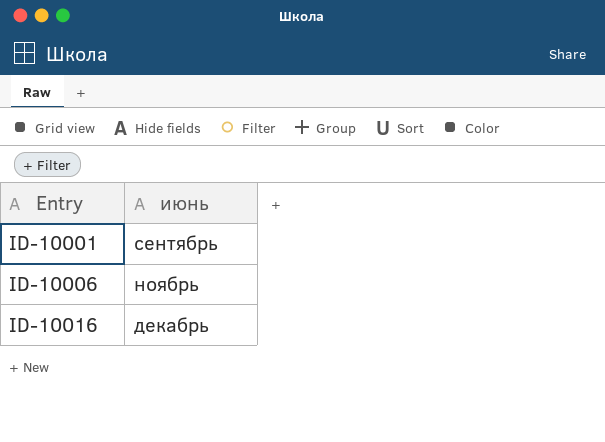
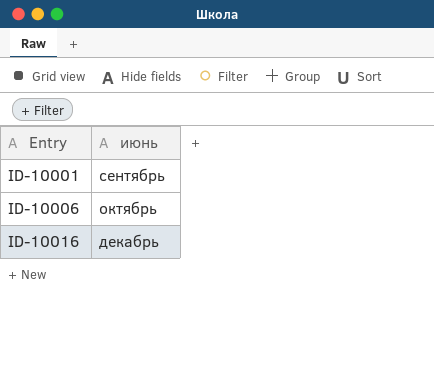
ID-10006 | июнь: ноябрь -> октябрь

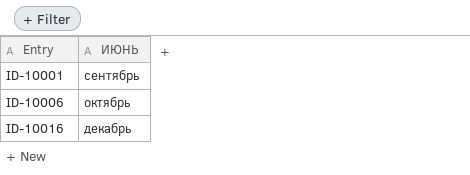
column name: июнь -> ИЮНЬ

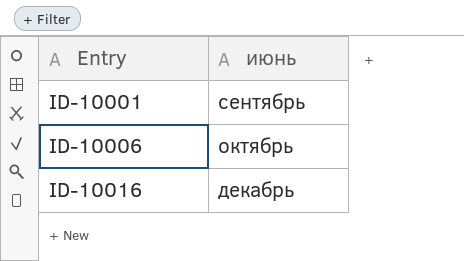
column name: ИЮНЬ -> июнь

